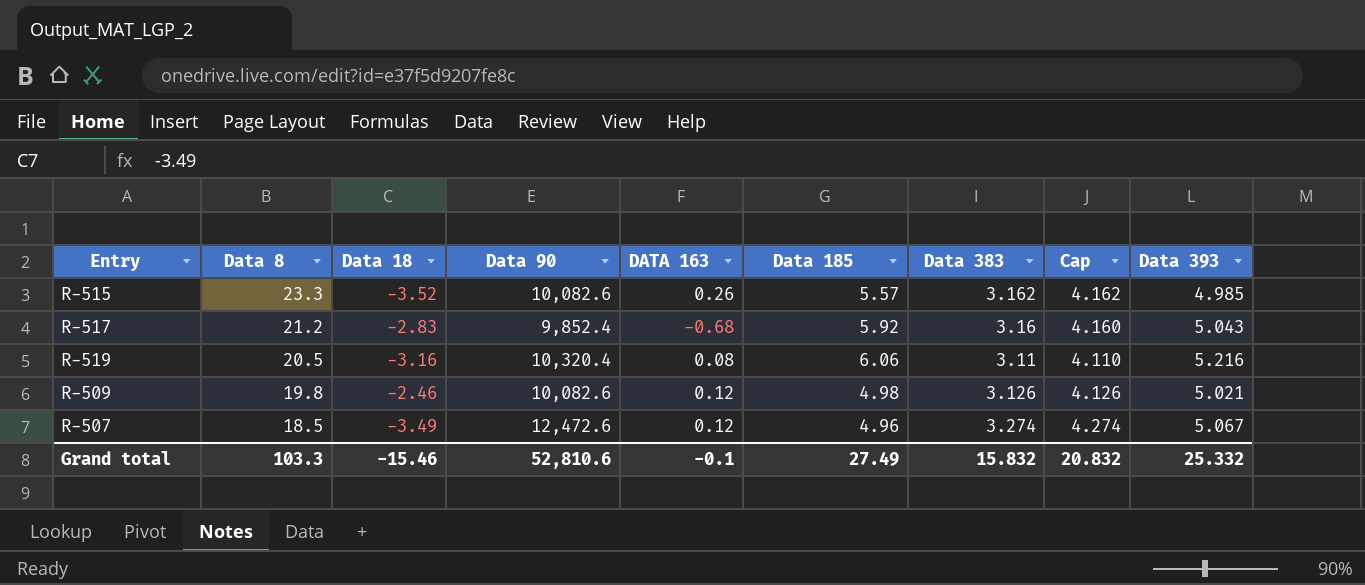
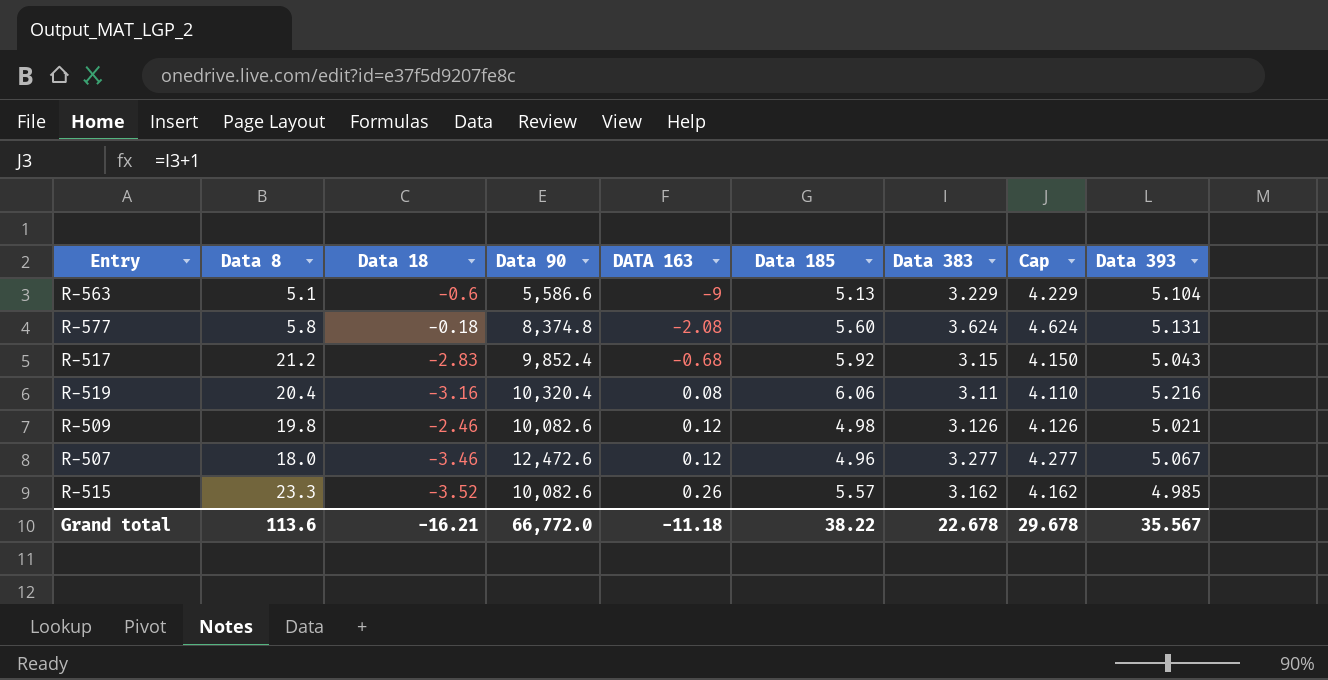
row order: Data 8 descending -> DATA 163 ascending
row R-563: none -> 5.1 | -0.6 | 5,586.6 | -9 | 5.13 | 3.229 | 4.229 | 5.104
row R-577: none -> 5.8 | -0.18 | 8,374.8 | -2.08 | 5.60 | 3.624 | 4.624 | 5.131
R-517 | Data 383: 3.16 -> 3.15
R-517 | Cap: 4.160 -> 4.150
R-519 | Data 8: 20.5 -> 20.4
R-507 | Data 8: 18.5 -> 18.0
R-507 | Data 18: -3.49 -> -3.46
R-507 | Data 383: 3.274 -> 3.277
R-507 | Cap: 4.274 -> 4.277
Grand total | Data 8: 103.3 -> 113.6
Grand total | Data 18: -15.46 -> -16.21
Grand total | Data 90: 52,810.6 -> 66,772.0
Grand total | DATA 163: -0.1 -> -11.18
Grand total | Data 185: 27.49 -> 38.22
Grand total | Data 383: 15.832 -> 22.678
Grand total | Cap: 20.832 -> 29.678
Grand total | Data 393: 25.332 -> 35.567

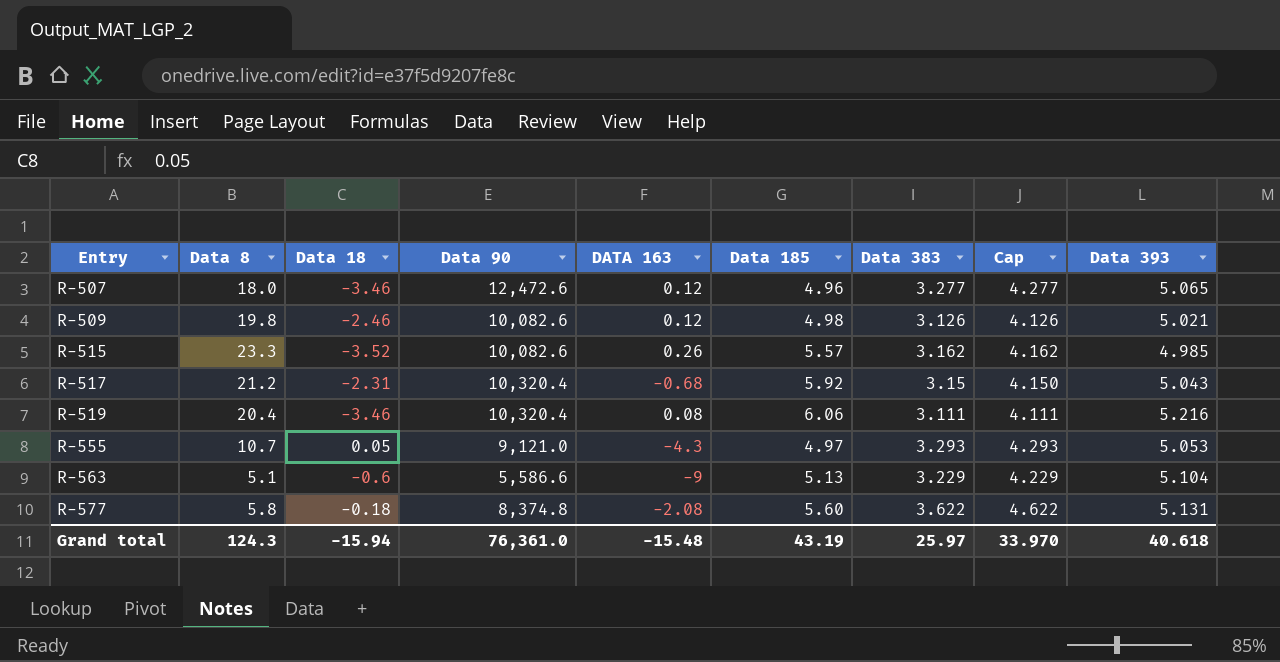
row order: DATA 163 ascending -> Entry ascending
R-507 | Data 393: 5.067 -> 5.065
R-517 | Data 18: -2.83 -> -2.31
R-517 | Data 90: 9,852.4 -> 10,320.4
R-519 | Data 18: -3.16 -> -3.46
R-519 | Data 383: 3.11 -> 3.111
R-519 | Cap: 4.110 -> 4.111
row R-555: none -> 10.7 | 0.05 | 9,121.0 | -4.3 | 4.97 | 3.293 | 4.293 | 5.053
R-577 | Data 383: 3.624 -> 3.622
R-577 | Cap: 4.624 -> 4.622
Grand total | Data 8: 113.6 -> 124.3
Grand total | Data 18: -16.21 -> -15.94
Grand total | Data 90: 66,772.0 -> 76,361.0
Grand total | DATA 163: -11.18 -> -15.48
Grand total | Data 185: 38.22 -> 43.19
Grand total | Data 383: 22.678 -> 25.97
Grand total | Cap: 29.678 -> 33.970
Grand total | Data 393: 35.567 -> 40.618

